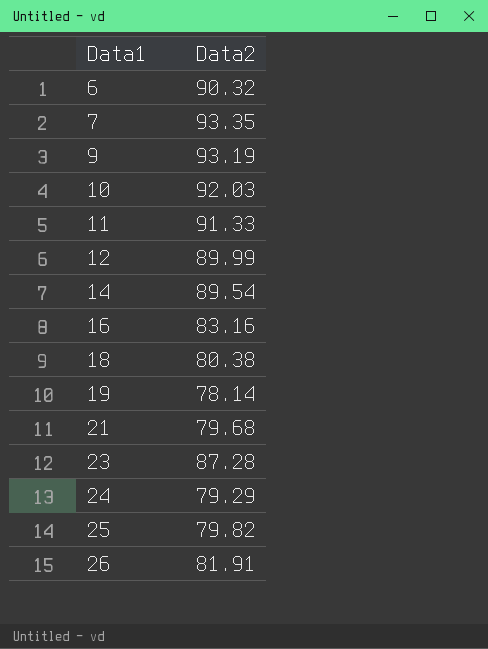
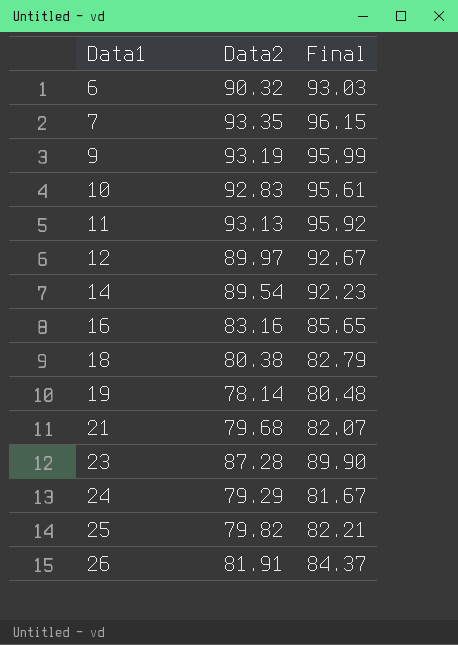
column Final | formula: none -> [Data2] * 1.03
10 | Data2: 92.03 -> 92.83
11 | Data2: 91.33 -> 93.13
12 | Data2: 89.99 -> 89.97

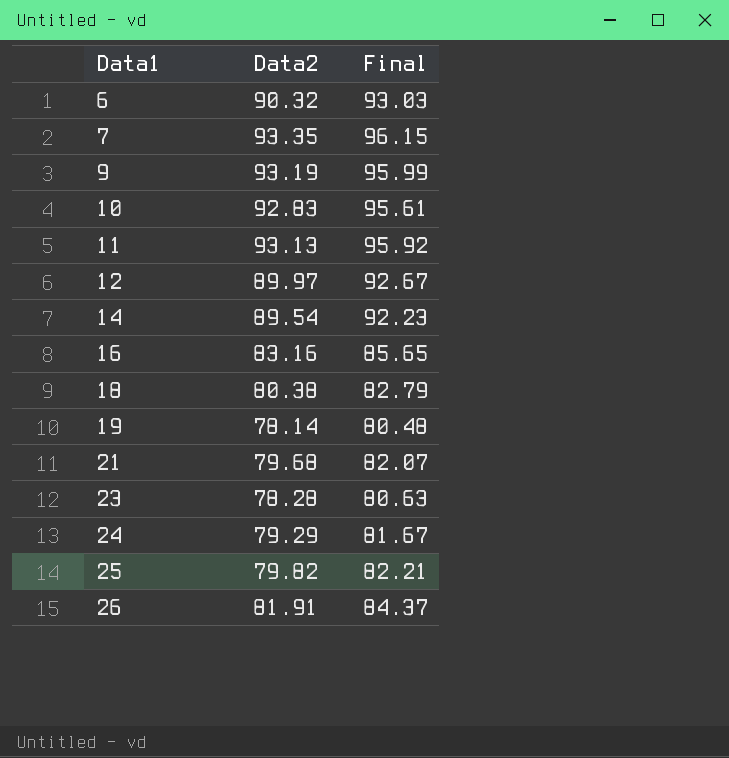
23 | Data2: 87.28 -> 78.28
23 | Final: 89.90 -> 80.63

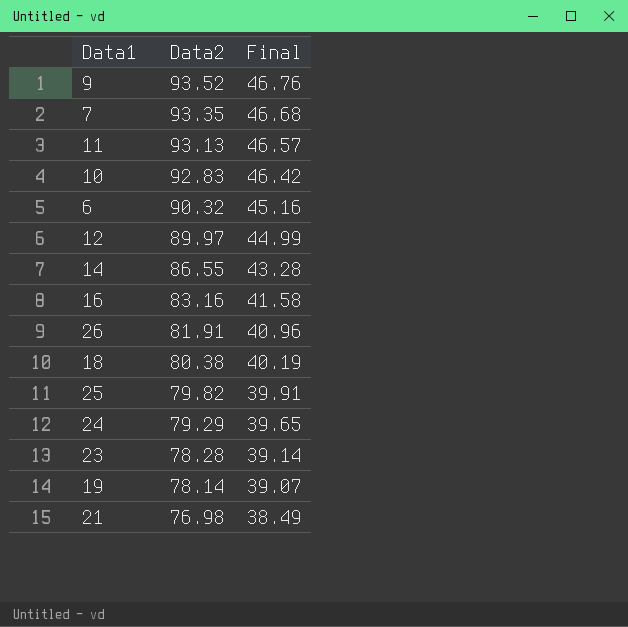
row order: Data1 ascending -> Data2 descending
column Final | formula: [Data2] * 1.03 -> [Data2] * 0.5
9 | Data2: 93.19 -> 93.52
14 | Data2: 89.54 -> 86.55
21 | Data2: 79.68 -> 76.98

